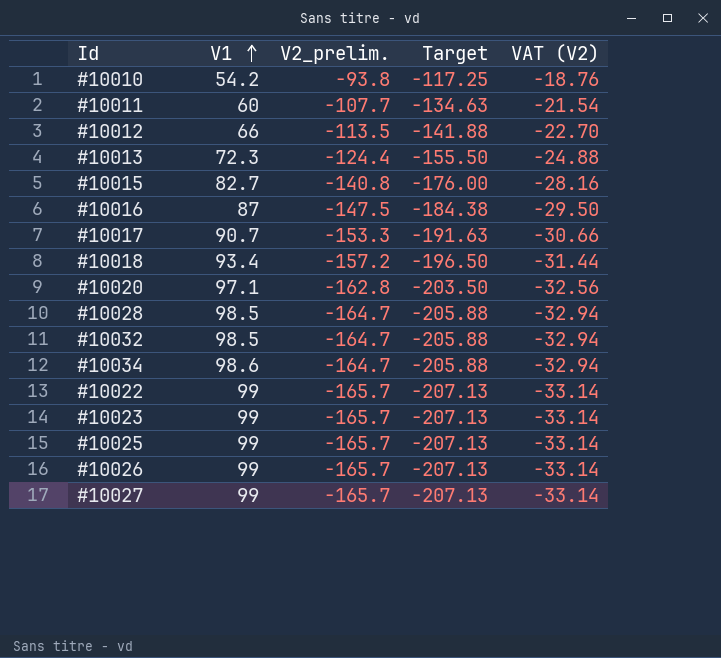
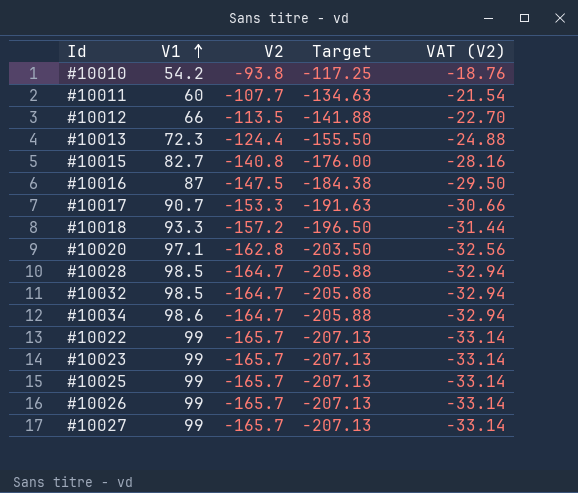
column name: V2_prelim. -> V2
#10018 | V1: 93.4 -> 93.3

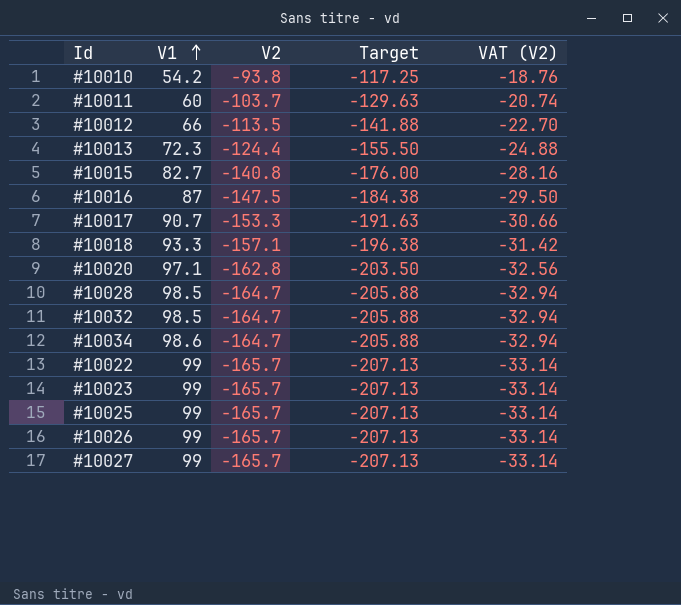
#10011 | V2: -107.7 -> -103.7
#10011 | Target: -134.63 -> -129.63
#10011 | VAT (V2): -21.54 -> -20.74
#10018 | V2: -157.2 -> -157.1
#10018 | Target: -196.50 -> -196.38
#10018 | VAT (V2): -31.44 -> -31.42

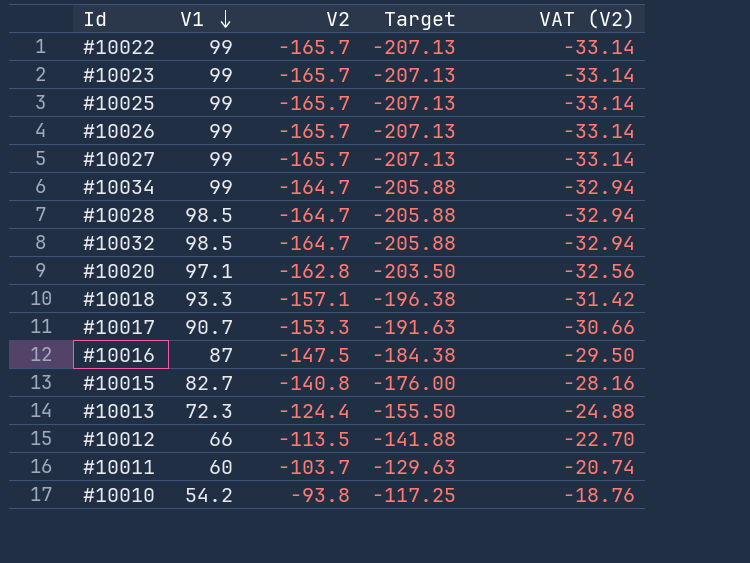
row order: V1 ascending -> V1 descending
#10034 | V1: 98.6 -> 99

